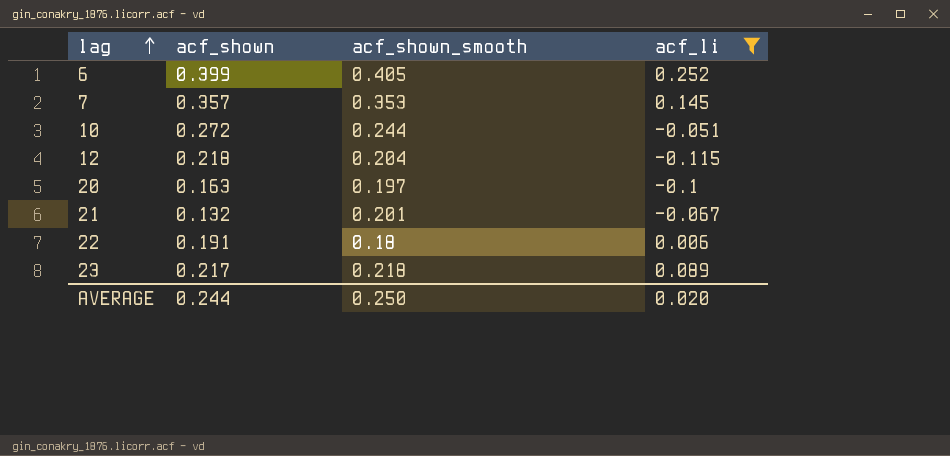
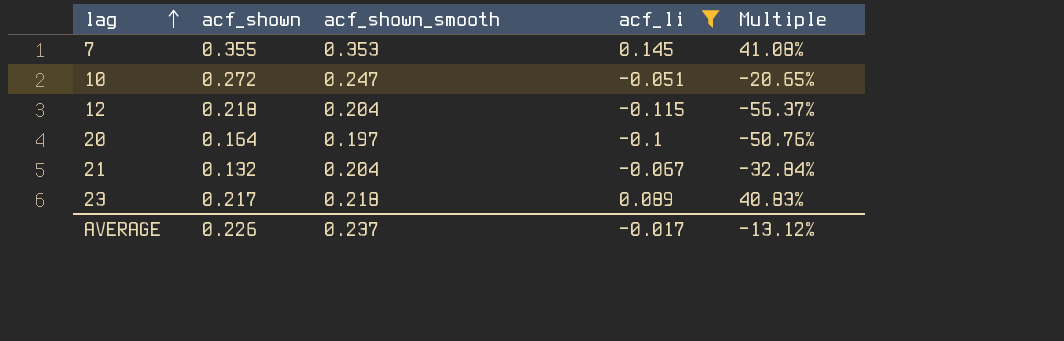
column Multiple | formula: none -> [acf_li] / [acf_shown_smooth]
row 6: 0.399 | 0.405 | 0.252 -> none
row 22: 0.191 | 0.18 | 0.006 -> none
7 | acf_shown: 0.357 -> 0.355
10 | acf_shown_smooth: 0.244 -> 0.247
20 | acf_shown: 0.163 -> 0.164
21 | acf_shown_smooth: 0.201 -> 0.204
AVERAGE | acf_shown: 0.244 -> 0.226
AVERAGE | acf_shown_smooth: 0.250 -> 0.237
AVERAGE | acf_li: 0.020 -> -0.017

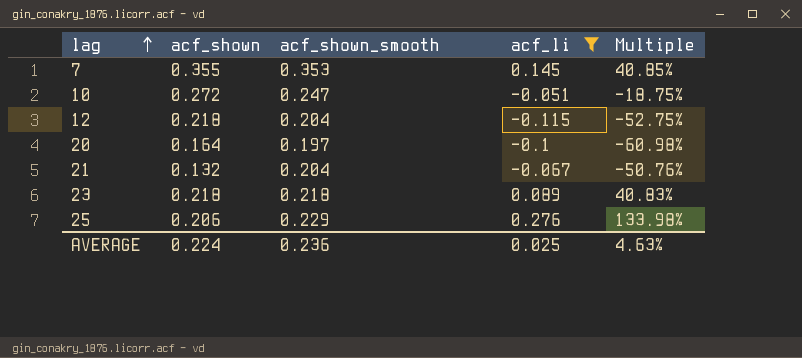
column Multiple | formula: [acf_li] / [acf_shown_smooth] -> [acf_li] / [acf_shown]
23 | acf_shown: 0.217 -> 0.218
row 25: none -> 0.206 | 0.229 | 0.276 | 133.98%
AVERAGE | acf_shown: 0.226 -> 0.224
AVERAGE | acf_shown_smooth: 0.237 -> 0.236
AVERAGE | acf_li: -0.017 -> 0.025
AVERAGE | Multiple: -13.12% -> 4.63%

